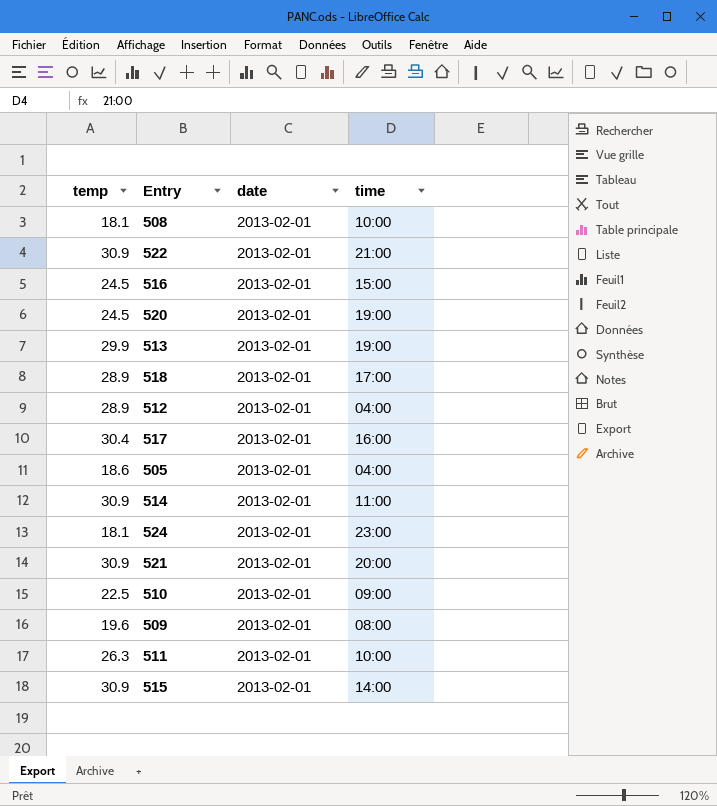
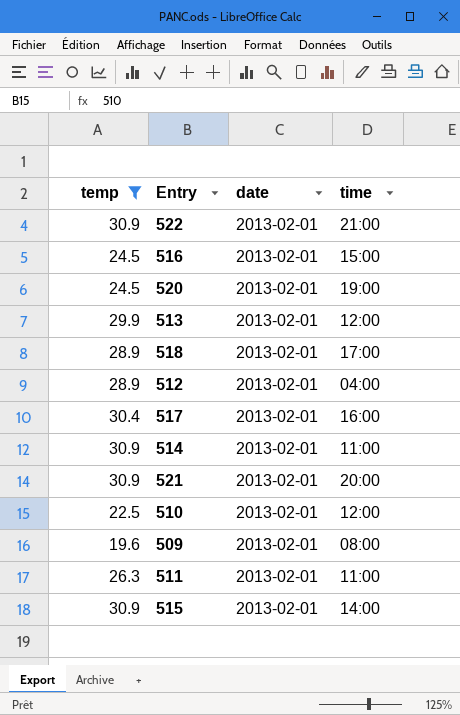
filter: none -> temp >= 19.6
513 | time: 19:00 -> 12:00
510 | time: 09:00 -> 12:00
511 | time: 10:00 -> 11:00

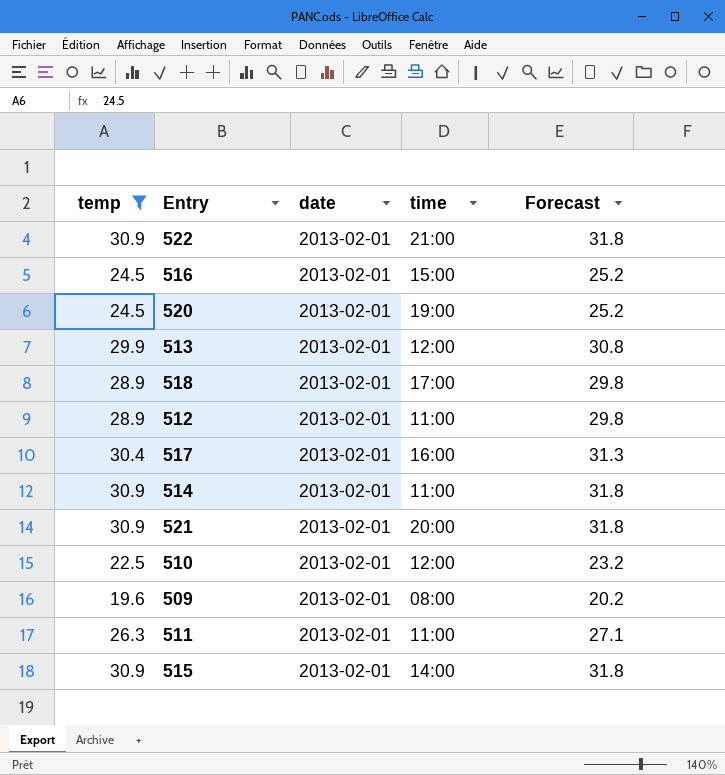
column Forecast | formula: none -> [temp] * 1.03
512 | time: 04:00 -> 11:00

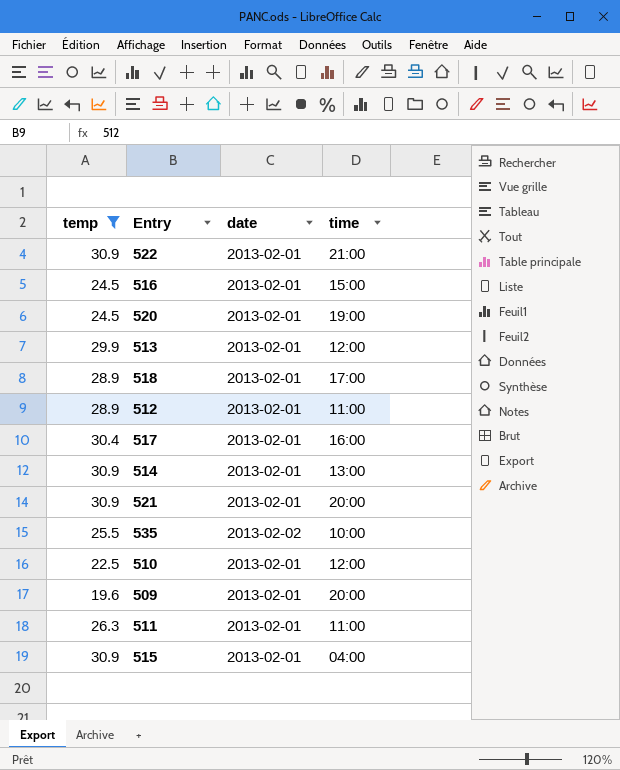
column Forecast | formula: [temp] * 1.03 -> none
514 | time: 11:00 -> 13:00
row 535: none -> 25.5 | 2013-02-02 | 10:00
509 | time: 08:00 -> 20:00
515 | time: 14:00 -> 04:00

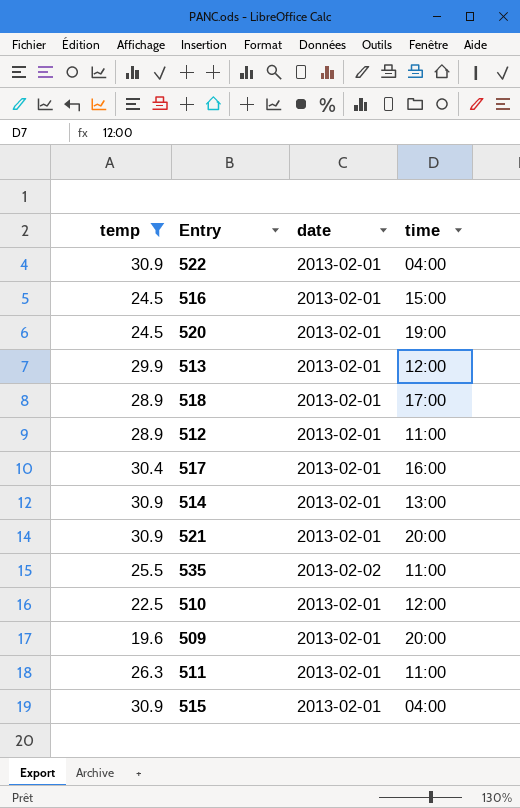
522 | time: 21:00 -> 04:00
535 | time: 10:00 -> 11:00

